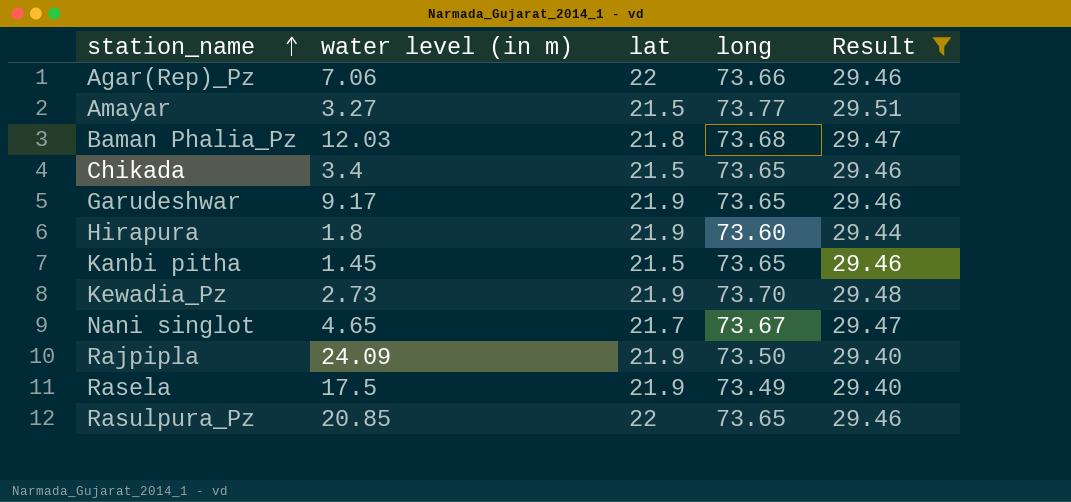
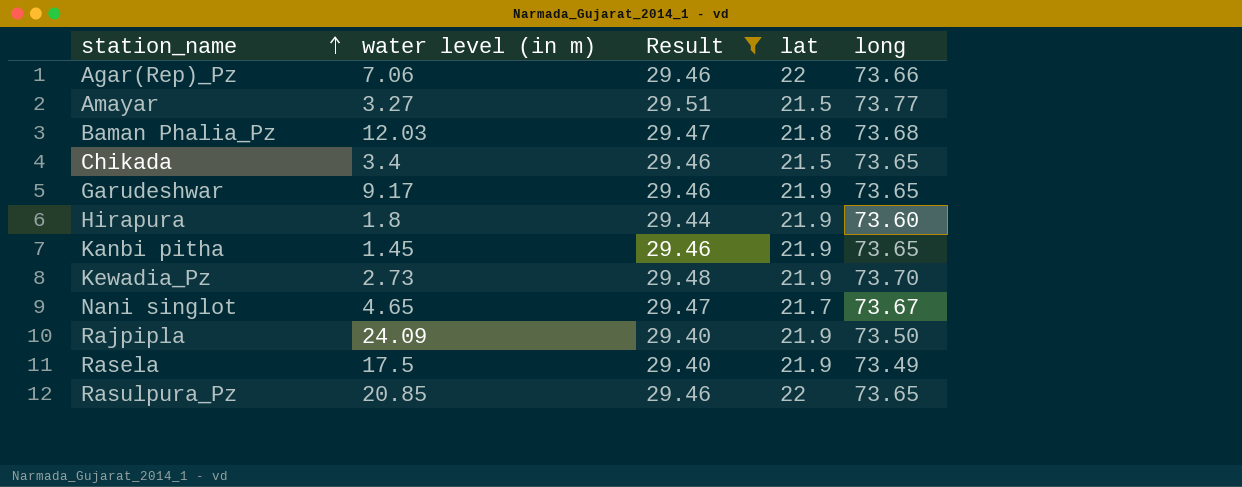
column Result | position: 5 -> 3
Kanbi pitha | lat: 21.5 -> 21.9

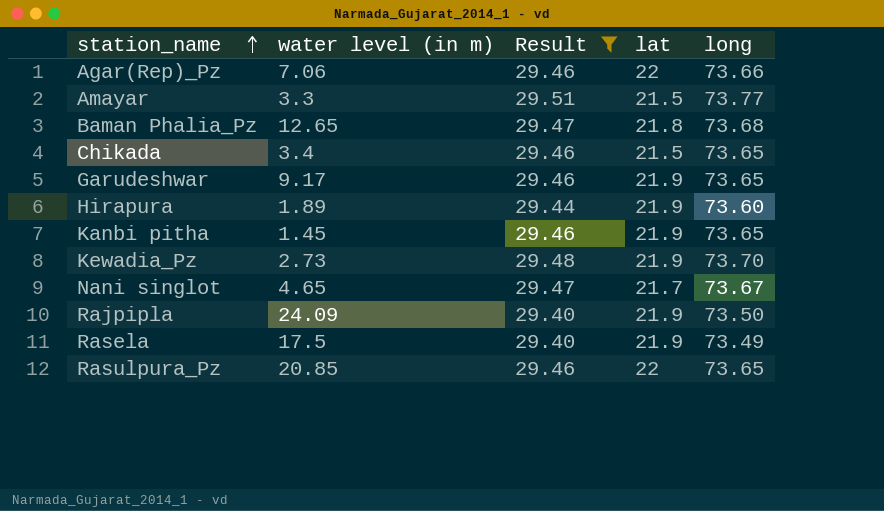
Amayar | water level (in m): 3.27 -> 3.3
Baman Phalia_Pz | water level (in m): 12.03 -> 12.65
Hirapura | water level (in m): 1.8 -> 1.89

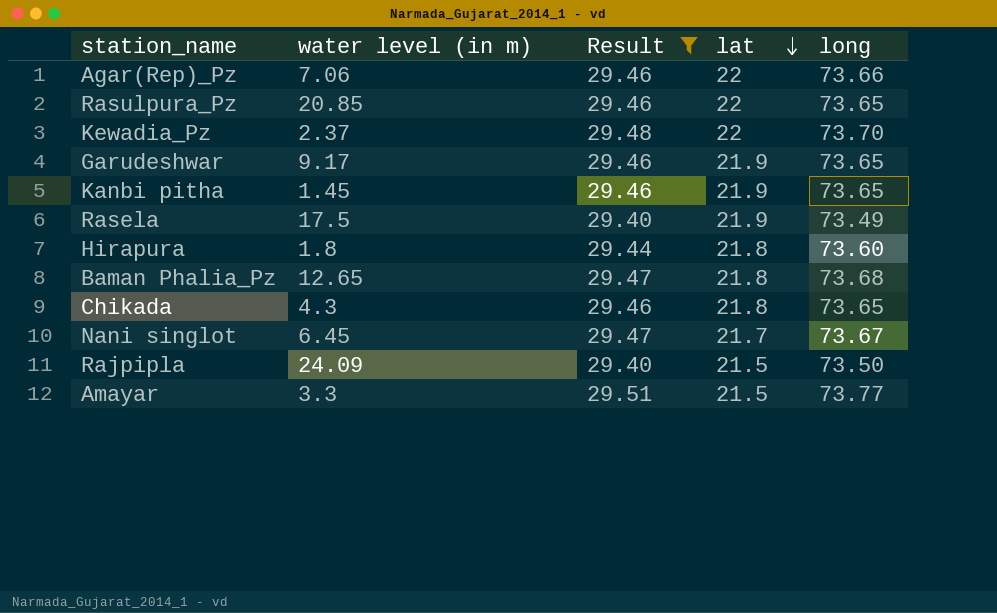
row order: station_name ascending -> lat descending
Kewadia_Pz | water level (in m): 2.73 -> 2.37
Kewadia_Pz | lat: 21.9 -> 22
Hirapura | water level (in m): 1.89 -> 1.8
Hirapura | lat: 21.9 -> 21.8
Chikada | water level (in m): 3.4 -> 4.3
Chikada | lat: 21.5 -> 21.8
Nani singlot | water level (in m): 4.65 -> 6.45
Rajpipla | lat: 21.9 -> 21.5

